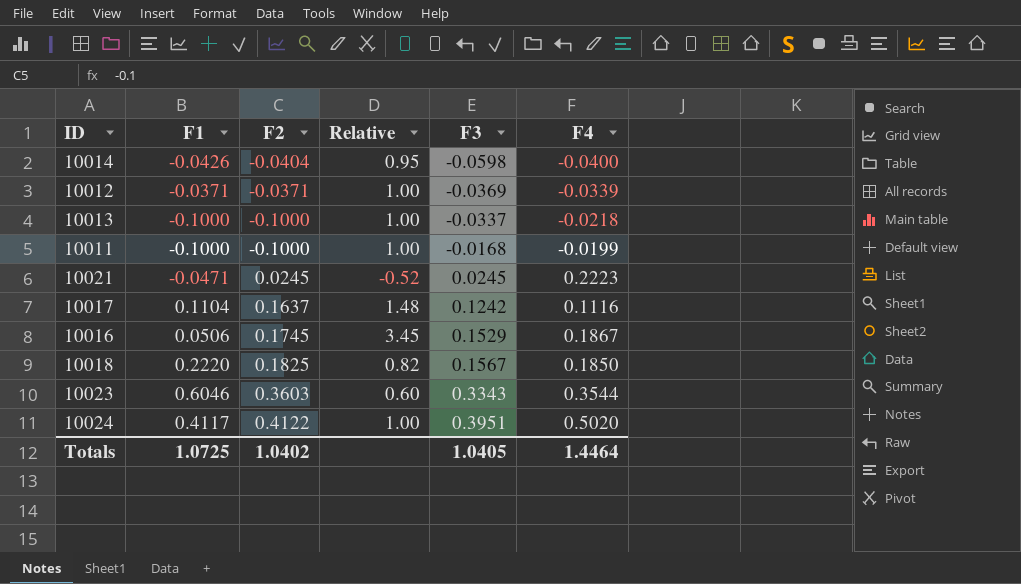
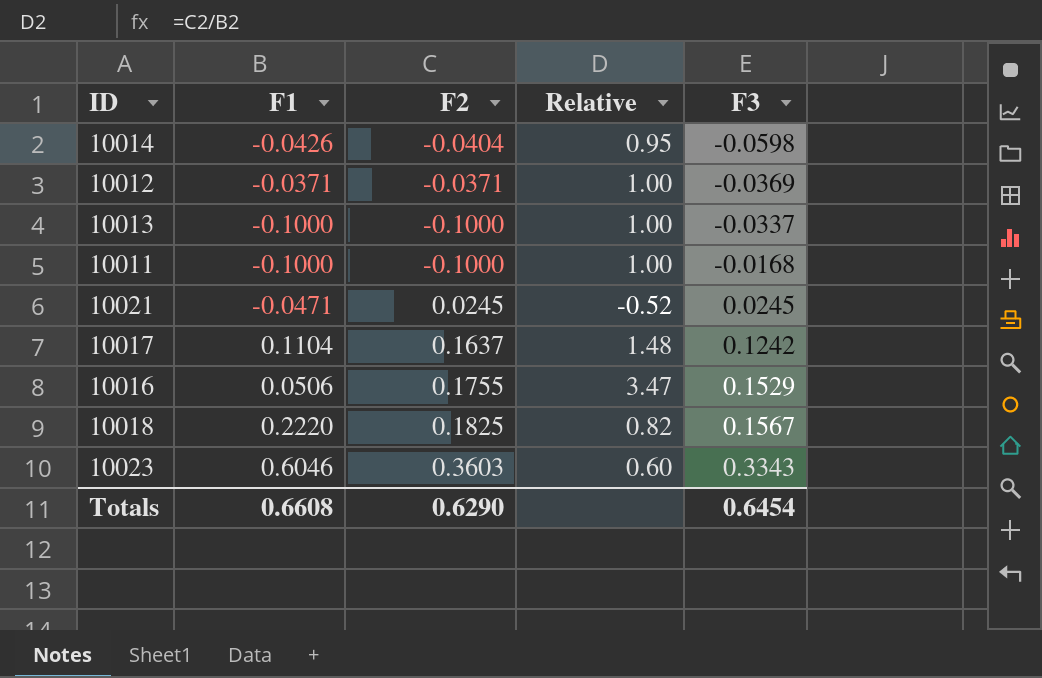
column F4 | position: 6 -> none
row 10024: 0.4117 | 0.4122 | 1.00 | 0.3951 | 0.5020 -> none
10016 | F2: 0.1745 -> 0.1755
10016 | Relative: 3.45 -> 3.47
Totals | F1: 1.0725 -> 0.6608
Totals | F2: 1.0402 -> 0.6290
Totals | F3: 1.0405 -> 0.6454

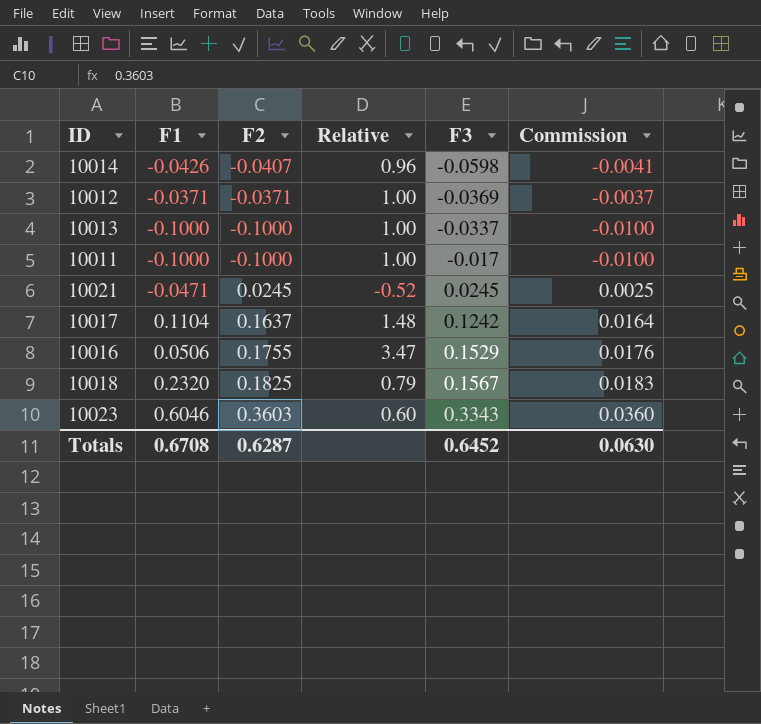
column Commission | formula: none -> [F2] * 0.1
10014 | F2: -0.0404 -> -0.0407
10014 | Relative: 0.95 -> 0.96
10011 | F3: -0.0168 -> -0.017
10018 | F1: 0.2220 -> 0.2320
10018 | Relative: 0.82 -> 0.79
Totals | F1: 0.6608 -> 0.6708
Totals | F2: 0.6290 -> 0.6287
Totals | F3: 0.6454 -> 0.6452

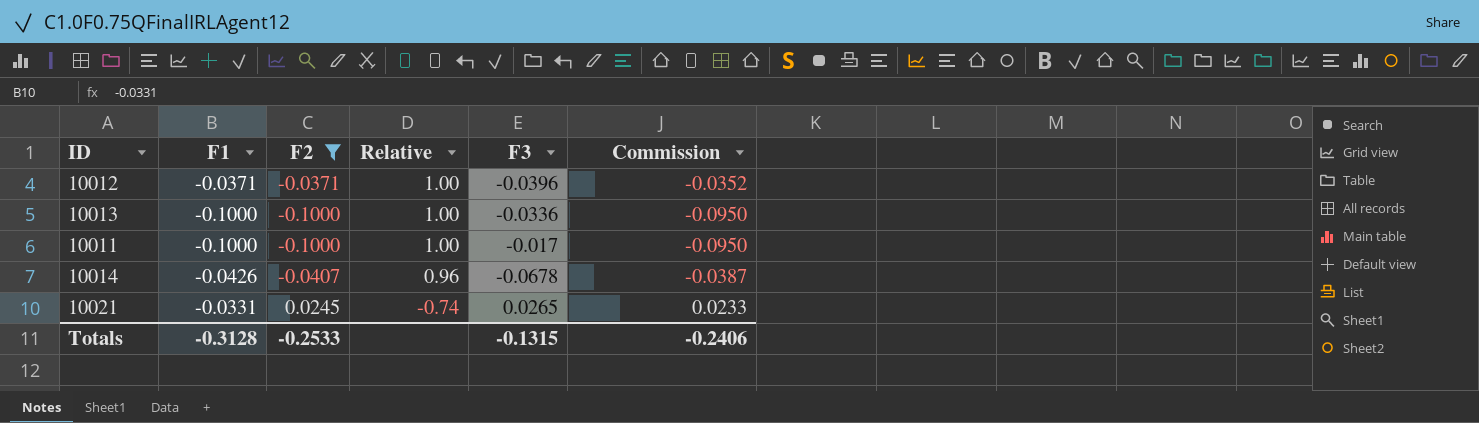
filter: none -> F2 <= 0.0245
row order: F3 ascending -> Relative descending
column Commission | formula: [F2] * 0.1 -> [F2] * 0.95
10012 | F3: -0.0369 -> -0.0396
10013 | F3: -0.0337 -> -0.0336
10014 | F3: -0.0598 -> -0.0678
10021 | F1: -0.0471 -> -0.0331
10021 | Relative: -0.52 -> -0.74
10021 | F3: 0.0245 -> 0.0265
Totals | F1: 0.6708 -> -0.3128
Totals | F2: 0.6287 -> -0.2533
Totals | F3: 0.6452 -> -0.1315
Totals | Commission: 0.0630 -> -0.2406

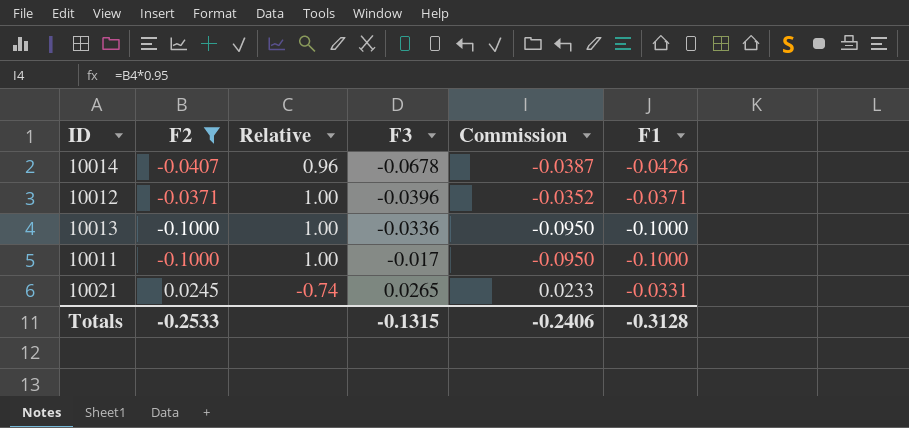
row order: Relative descending -> F3 ascending
column F1 | position: 2 -> 6

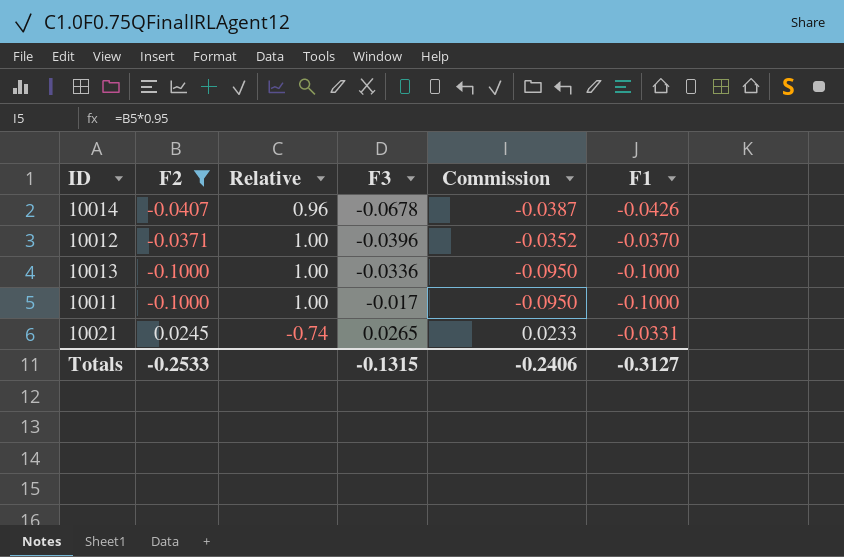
10012 | F1: -0.0371 -> -0.0370
Totals | F1: -0.3128 -> -0.3127

